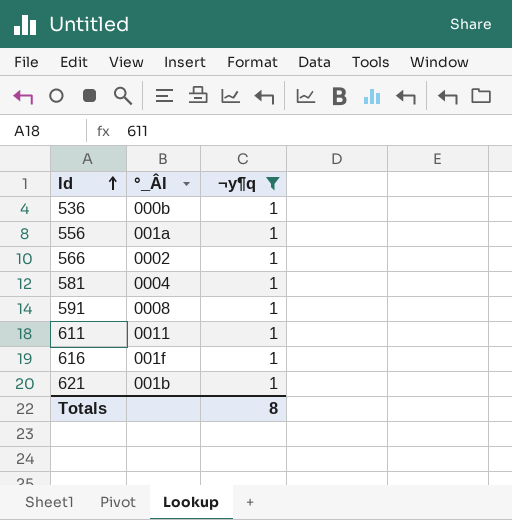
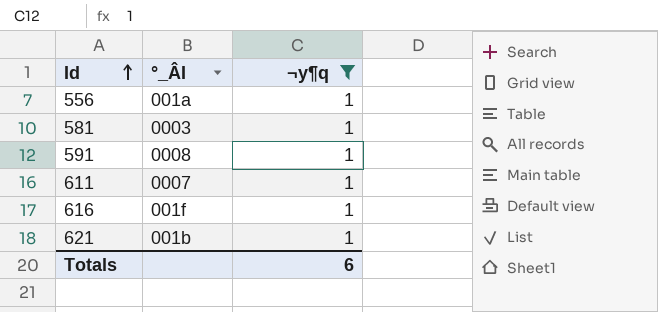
row 536: 000b | 1 -> none
row 566: 0002 | 1 -> none
581 | °_ÂI: 0004 -> 0003
611 | °_ÂI: 0011 -> 0007
Totals | ¬y¶q: 8 -> 6

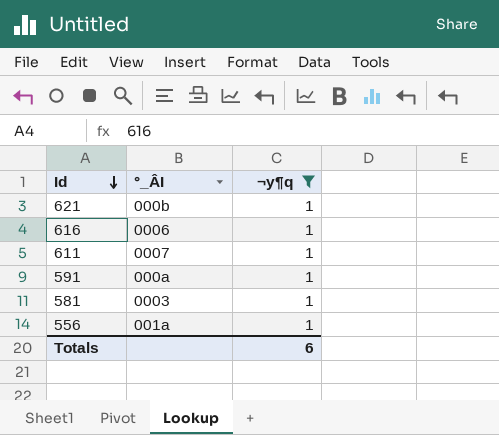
row order: Id ascending -> Id descending
621 | °_ÂI: 001b -> 000b
616 | °_ÂI: 001f -> 0006
591 | °_ÂI: 0008 -> 000a

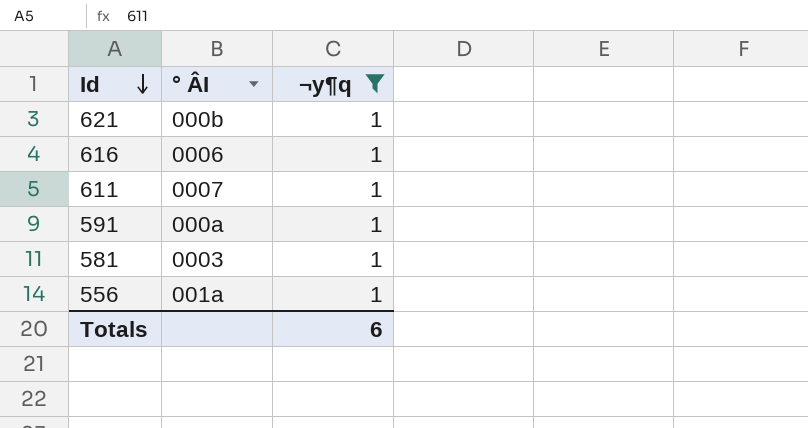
column name: °_ÂI -> ° ÂI

